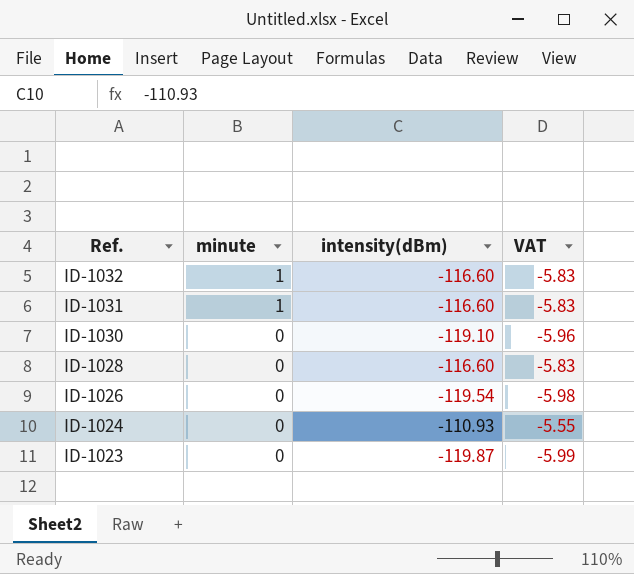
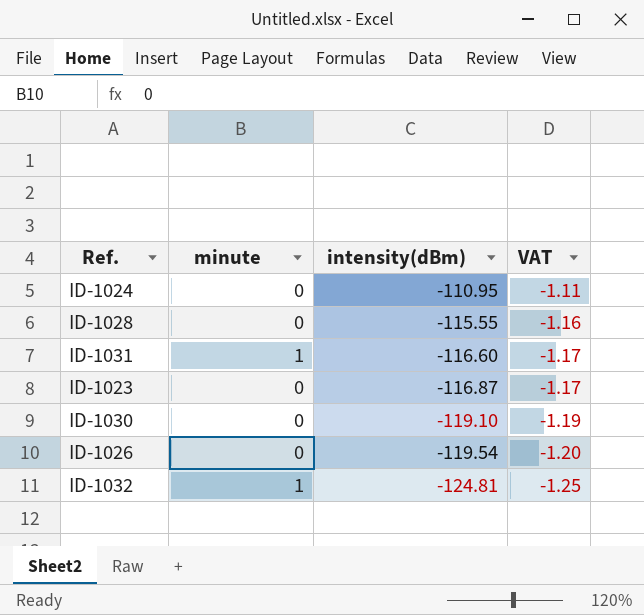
row order: Ref. descending -> intensity(dBm) descending
column VAT | formula: [intensity(dBm)] * 0.05 -> [intensity(dBm)] * 0.01
ID-1024 | intensity(dBm): -110.93 -> -110.95
ID-1028 | intensity(dBm): -116.60 -> -115.55
ID-1023 | intensity(dBm): -119.87 -> -116.87
ID-1032 | intensity(dBm): -116.60 -> -124.81

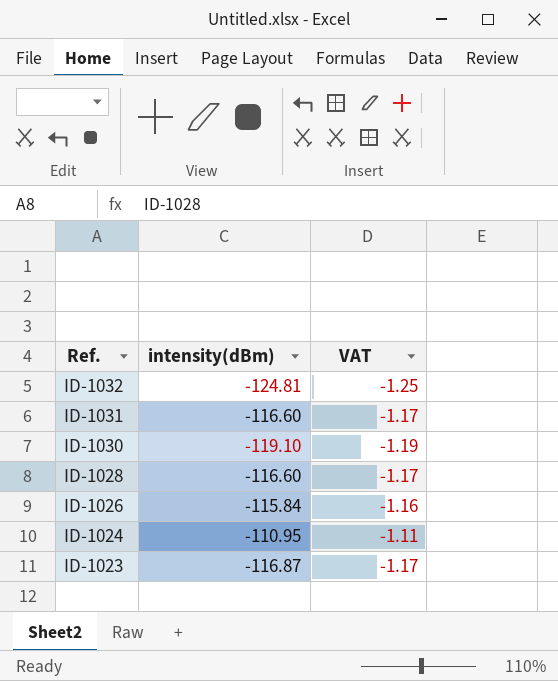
row order: intensity(dBm) descending -> Ref. descending
column minute | position: 2 -> none
ID-1028 | intensity(dBm): -115.55 -> -116.60
ID-1028 | VAT: -1.16 -> -1.17
ID-1026 | intensity(dBm): -119.54 -> -115.84
ID-1026 | VAT: -1.20 -> -1.16

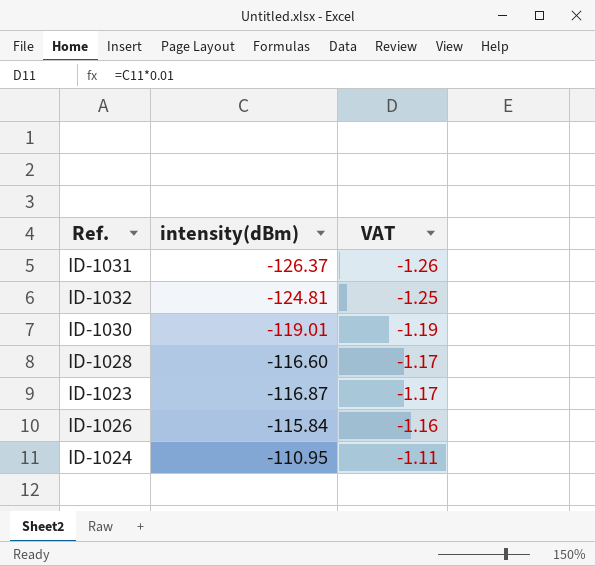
row order: Ref. descending -> VAT ascending
ID-1031 | intensity(dBm): -116.60 -> -126.37
ID-1031 | VAT: -1.17 -> -1.26
ID-1030 | intensity(dBm): -119.10 -> -119.01

